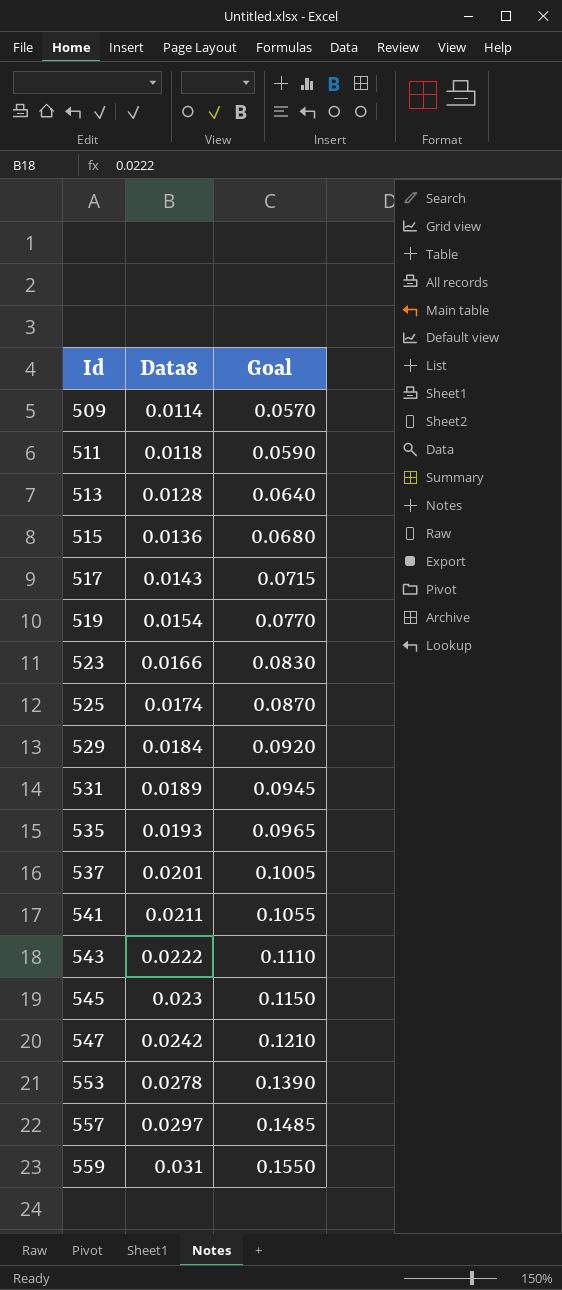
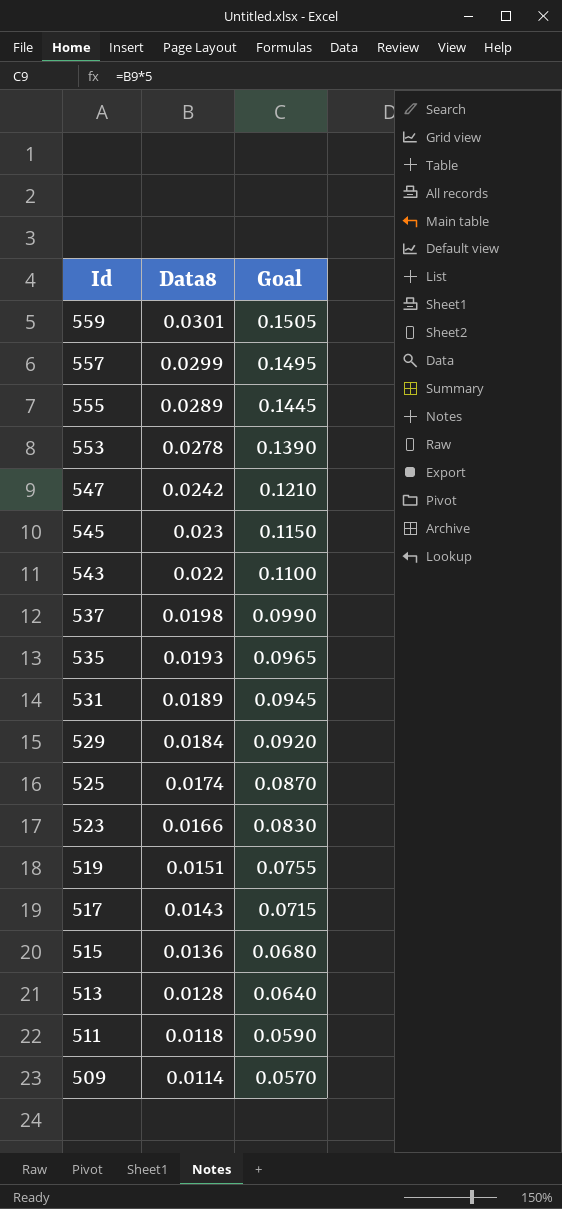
row order: Id ascending -> Id descending
row 541: 0.0211 | 0.1055 -> none
559 | Data8: 0.031 -> 0.0301
559 | Goal: 0.1550 -> 0.1505
557 | Data8: 0.0297 -> 0.0299
557 | Goal: 0.1485 -> 0.1495
row 555: none -> 0.0289 | 0.1445
543 | Data8: 0.0222 -> 0.022
543 | Goal: 0.1110 -> 0.1100
537 | Data8: 0.0201 -> 0.0198
537 | Goal: 0.1005 -> 0.0990
519 | Data8: 0.0154 -> 0.0151
519 | Goal: 0.0770 -> 0.0755

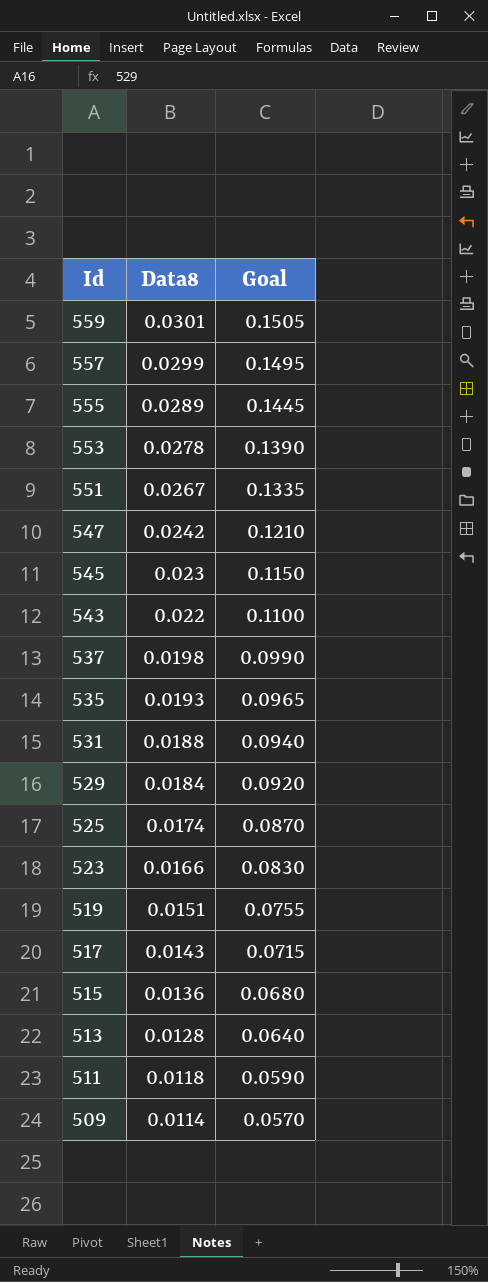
row 551: none -> 0.0267 | 0.1335
531 | Data8: 0.0189 -> 0.0188
531 | Goal: 0.0945 -> 0.0940

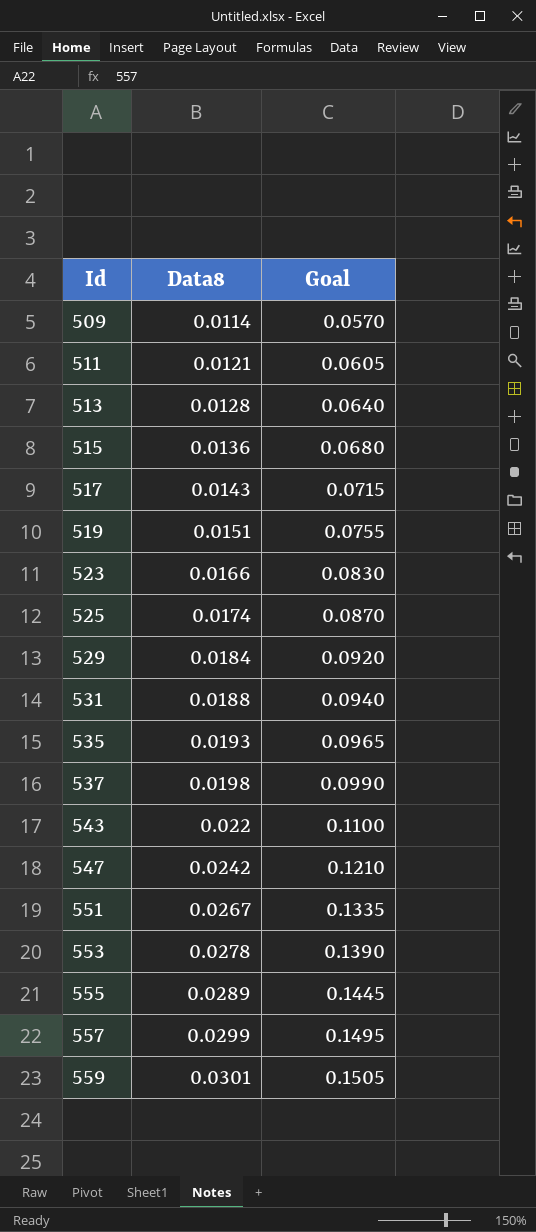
row order: Id descending -> Id ascending
row 545: 0.023 | 0.1150 -> none
511 | Data8: 0.0118 -> 0.0121
511 | Goal: 0.0590 -> 0.0605

